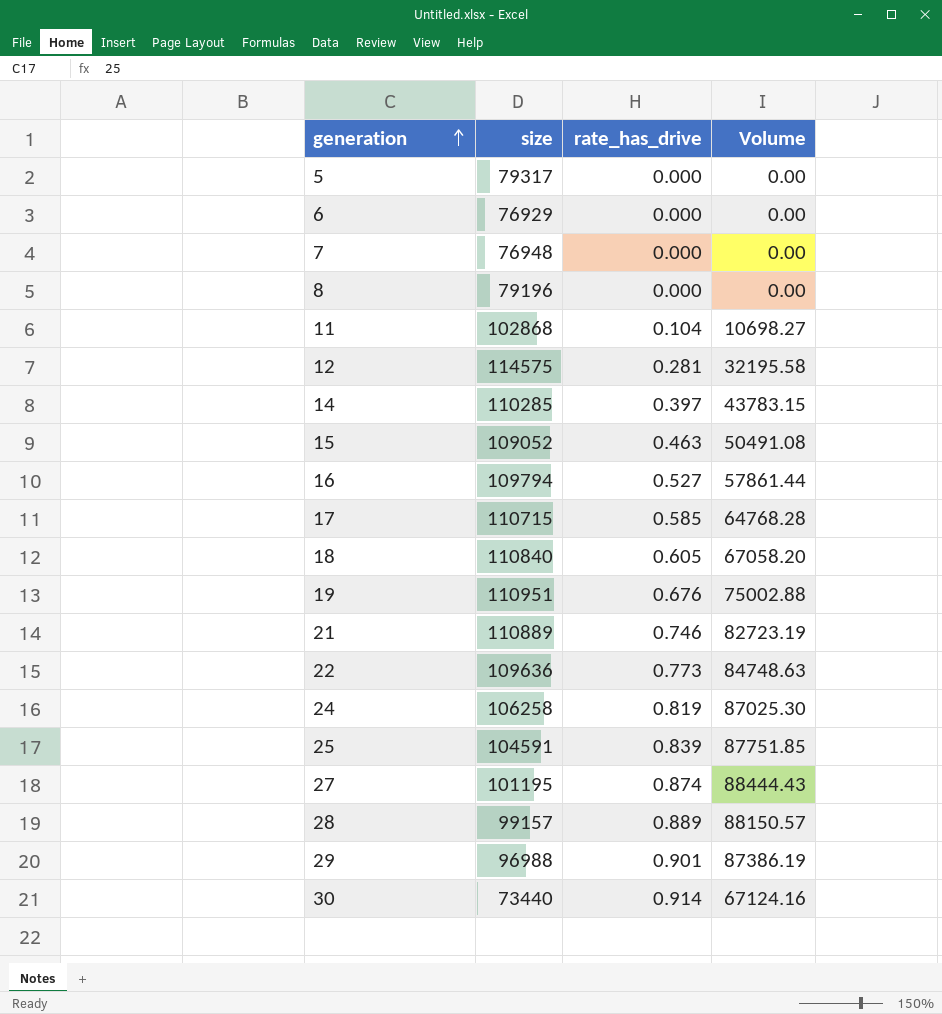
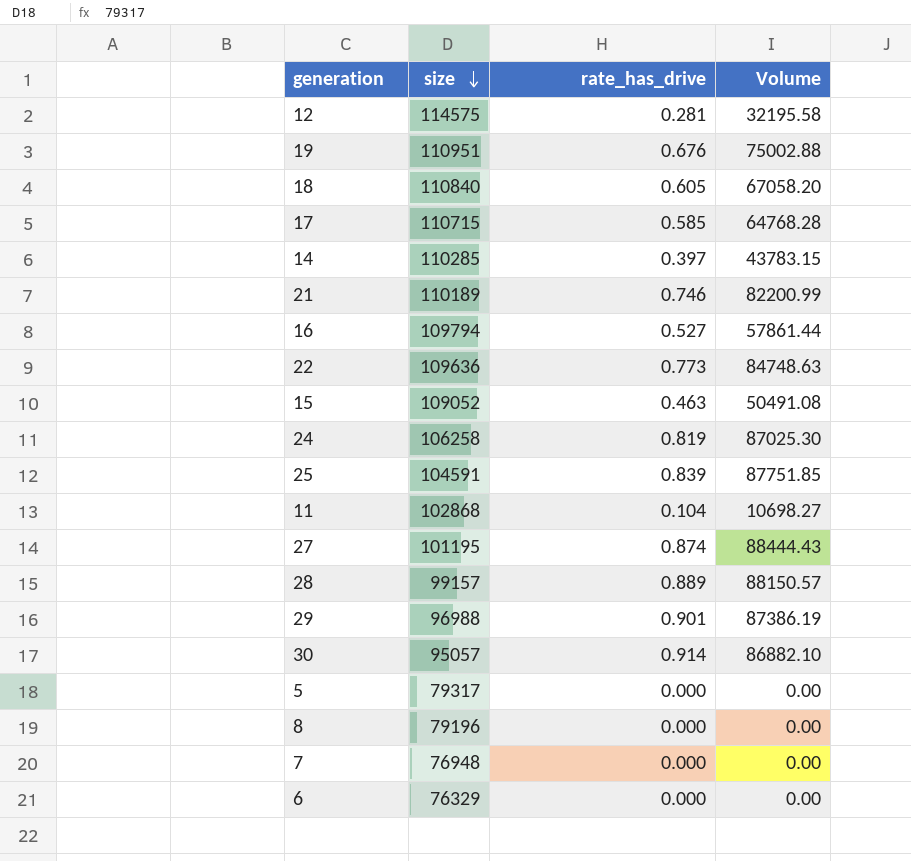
row order: generation ascending -> size descending
21 | size: 110889 -> 110189
21 | Volume: 82723.19 -> 82200.99
30 | size: 73440 -> 95057
30 | Volume: 67124.16 -> 86882.10
6 | size: 76929 -> 76329

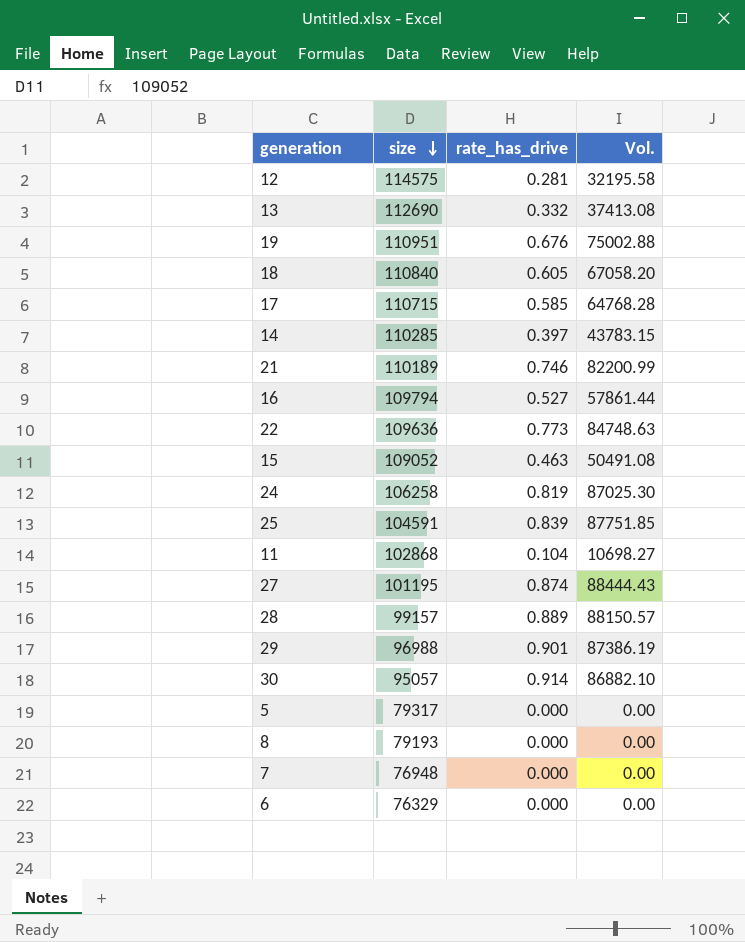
column name: Volume -> Vol.
row 13: none -> 112690 | 0.332 | 37413.08
8 | size: 79196 -> 79193

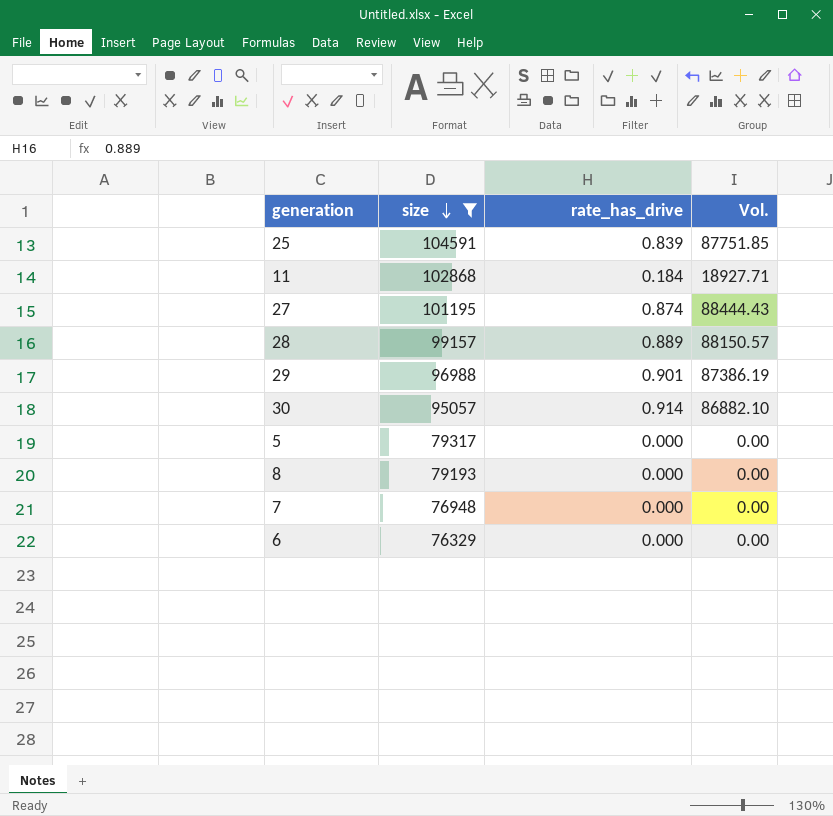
filter: none -> size <= 104591
11 | rate_has_drive: 0.104 -> 0.184
11 | Vol.: 10698.27 -> 18927.71

